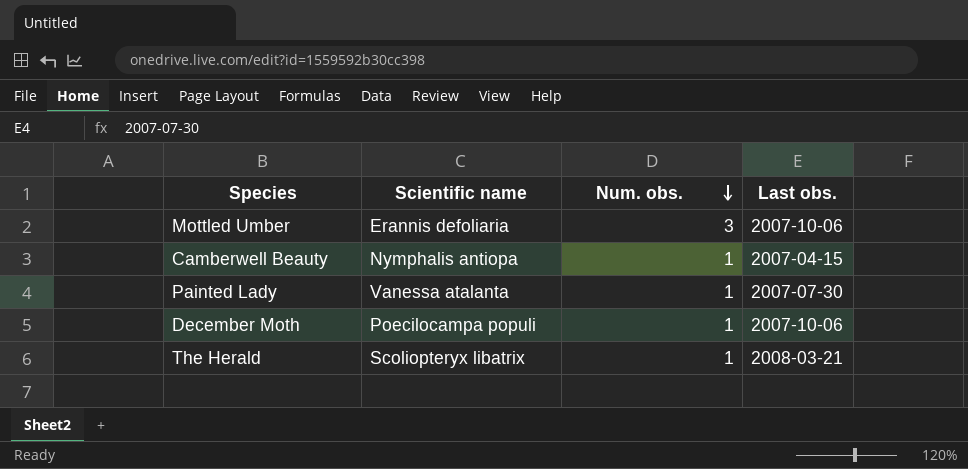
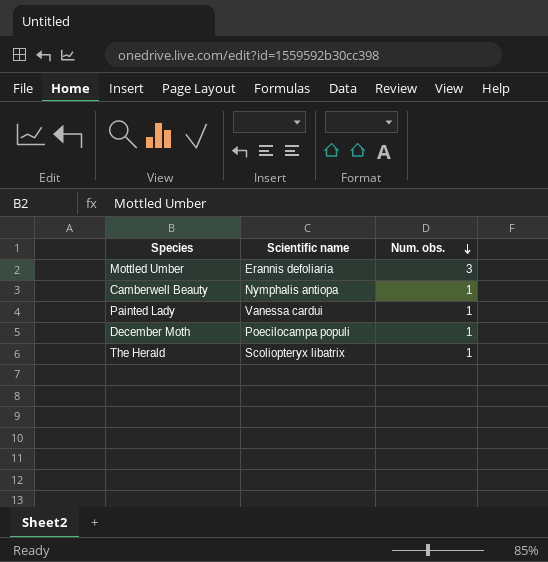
column Last obs. | position: 4 -> none
Painted Lady | Scientific name: Vanessa atalanta -> Vanessa cardui

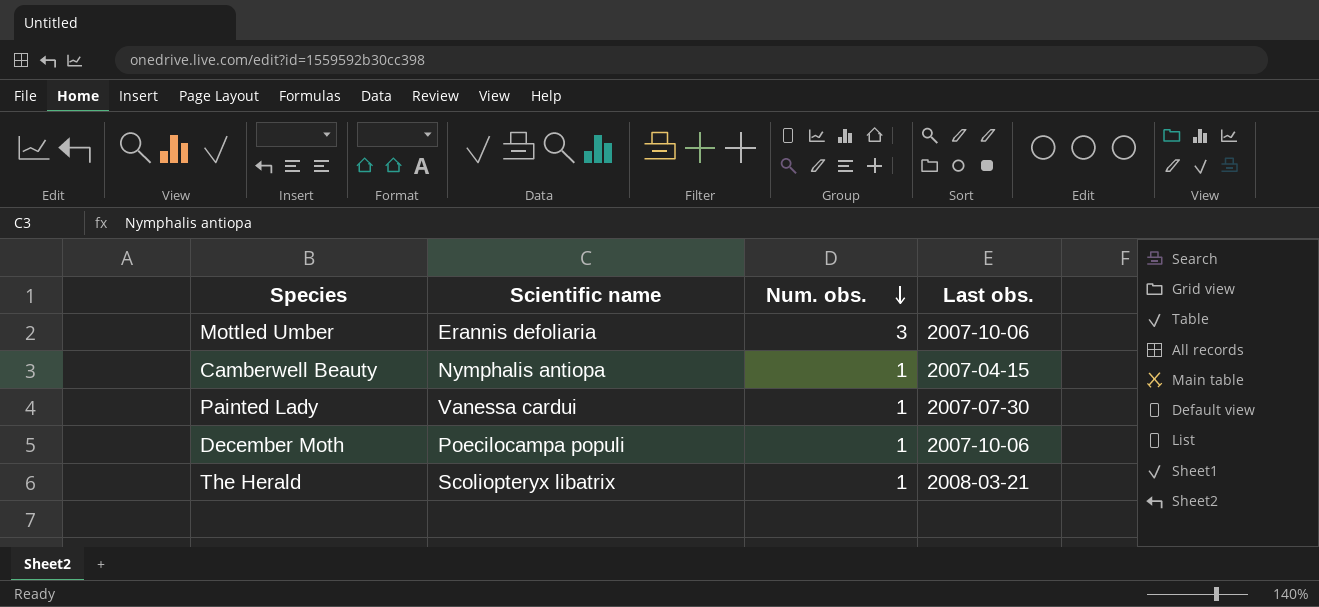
column Last obs. | position: none -> 4

